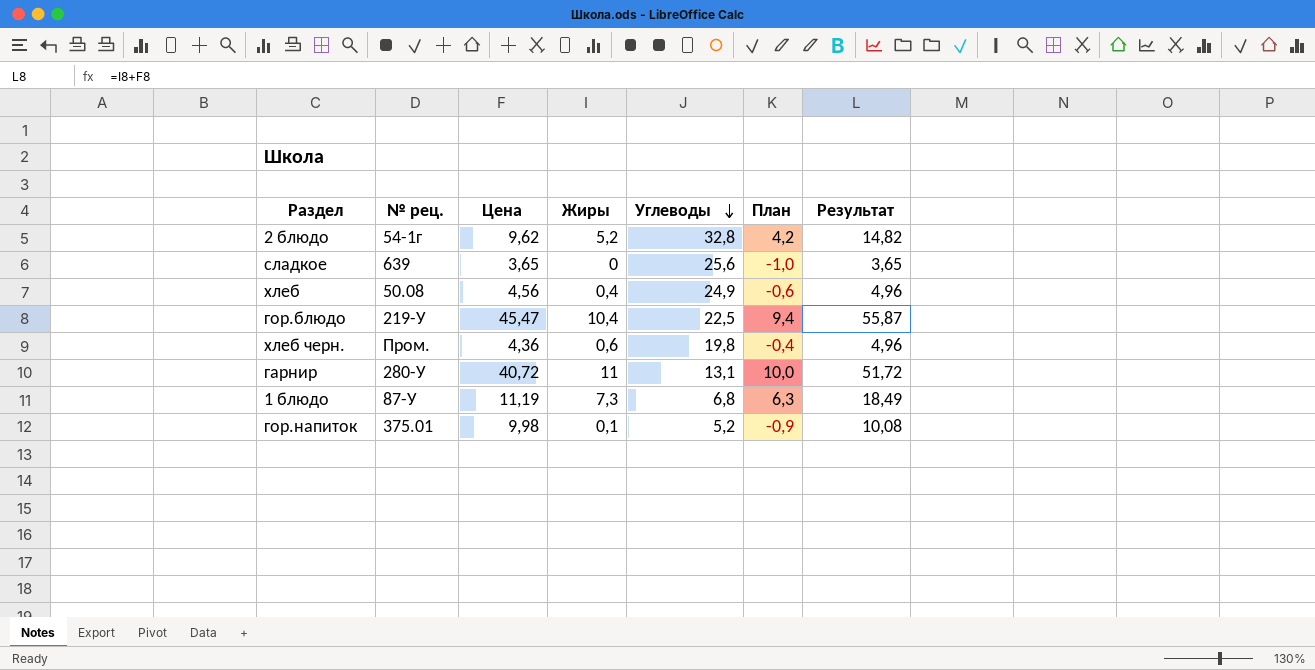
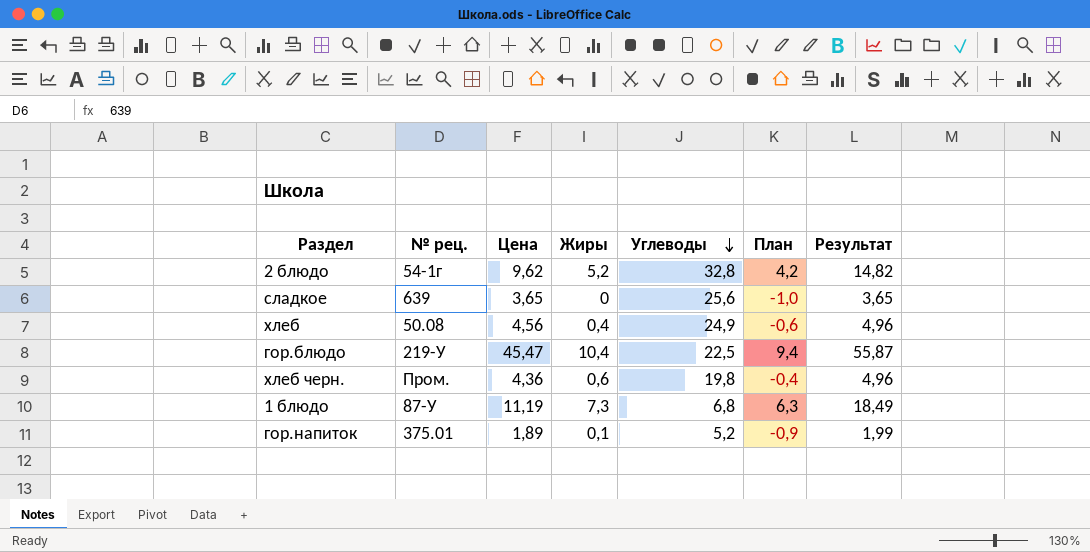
row гарнир: 280-У | 40,72 | 11 | 13,1 | 10,0 | 51,72 -> none
гор.напиток | Цена: 9,98 -> 1,89
гор.напиток | Результат: 10,08 -> 1,99

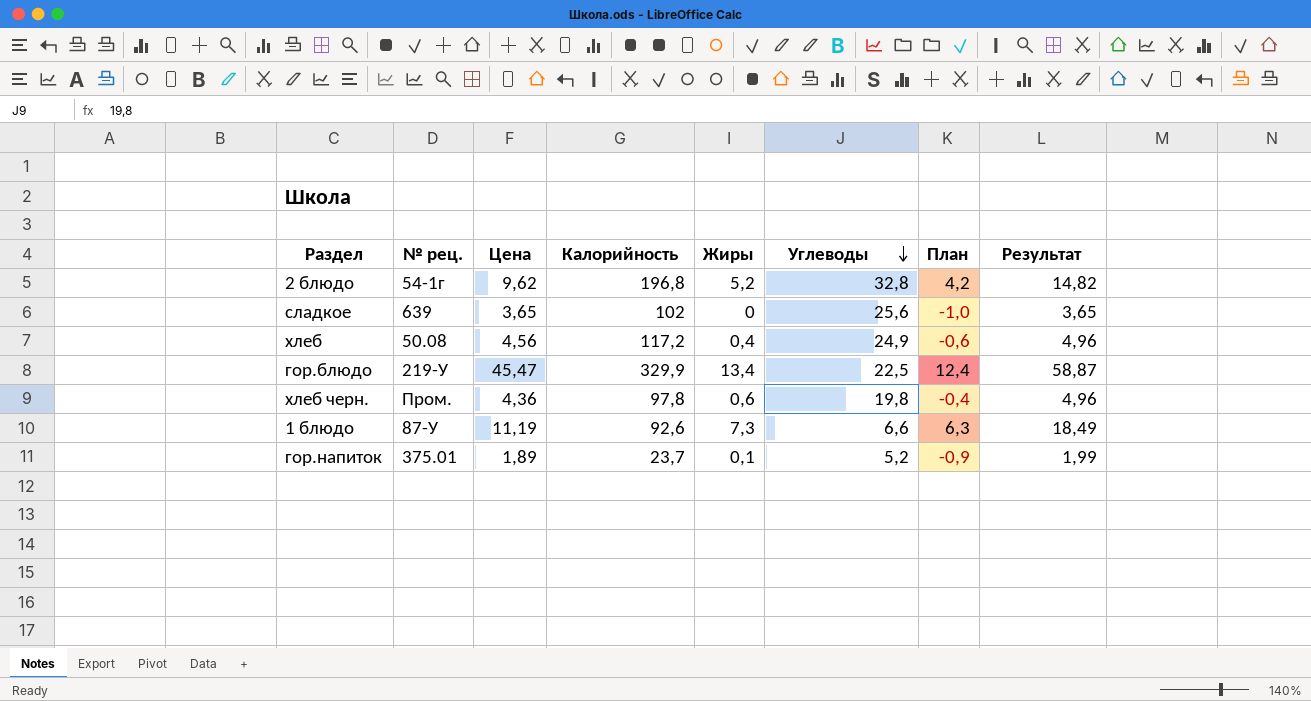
column Калорийность | position: none -> 4
гор.блюдо | Жиры: 10,4 -> 13,4
гор.блюдо | План: 9,4 -> 12,4
гор.блюдо | Результат: 55,87 -> 58,87
1 блюдо | Углеводы: 6,8 -> 6,6

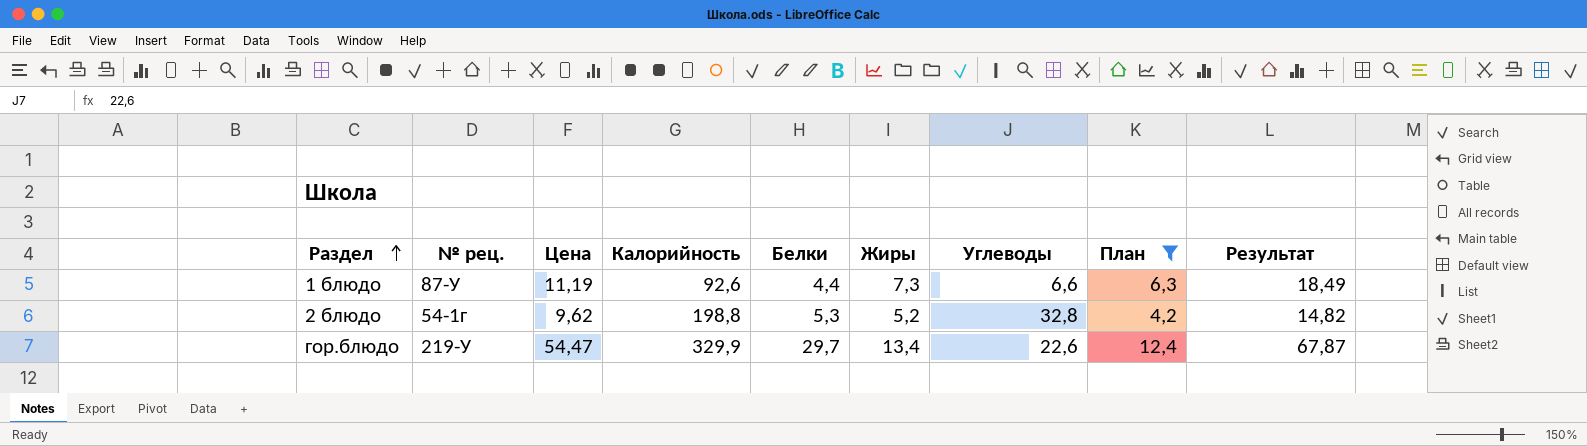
filter: none -> План >= 4,2
row order: Углеводы descending -> Раздел ascending
column Белки | position: none -> 5
2 блюдо | Калорийность: 196,8 -> 198,8
гор.блюдо | Цена: 45,47 -> 54,47
гор.блюдо | Углеводы: 22,5 -> 22,6
гор.блюдо | Результат: 58,87 -> 67,87

